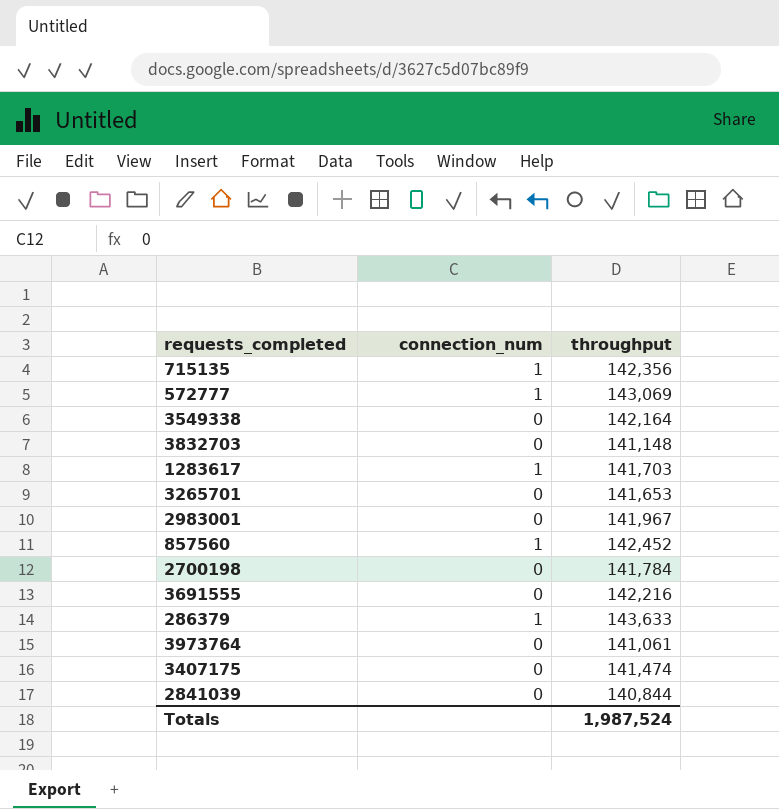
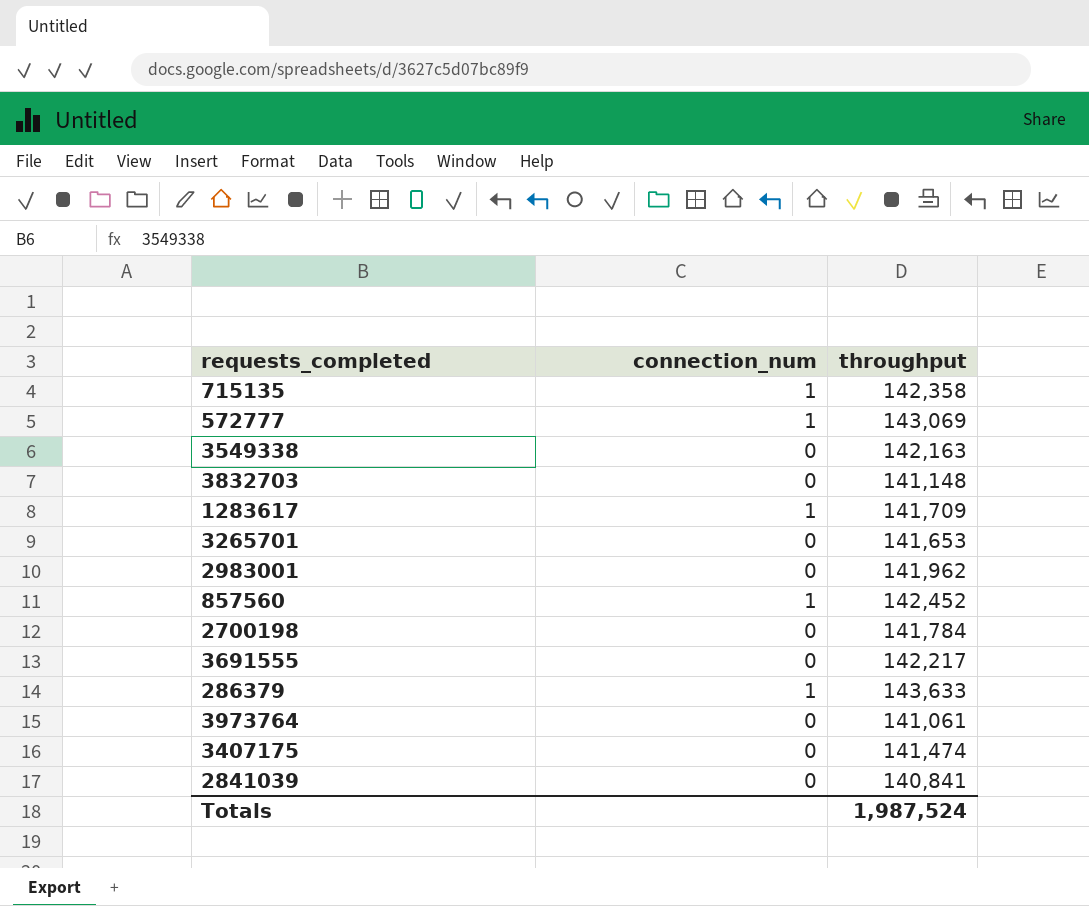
715135 | throughput: 142,356 -> 142,358
3549338 | throughput: 142,164 -> 142,163
1283617 | throughput: 141,703 -> 141,709
2983001 | throughput: 141,967 -> 141,962
3691555 | throughput: 142,216 -> 142,217
2841039 | throughput: 140,844 -> 140,841

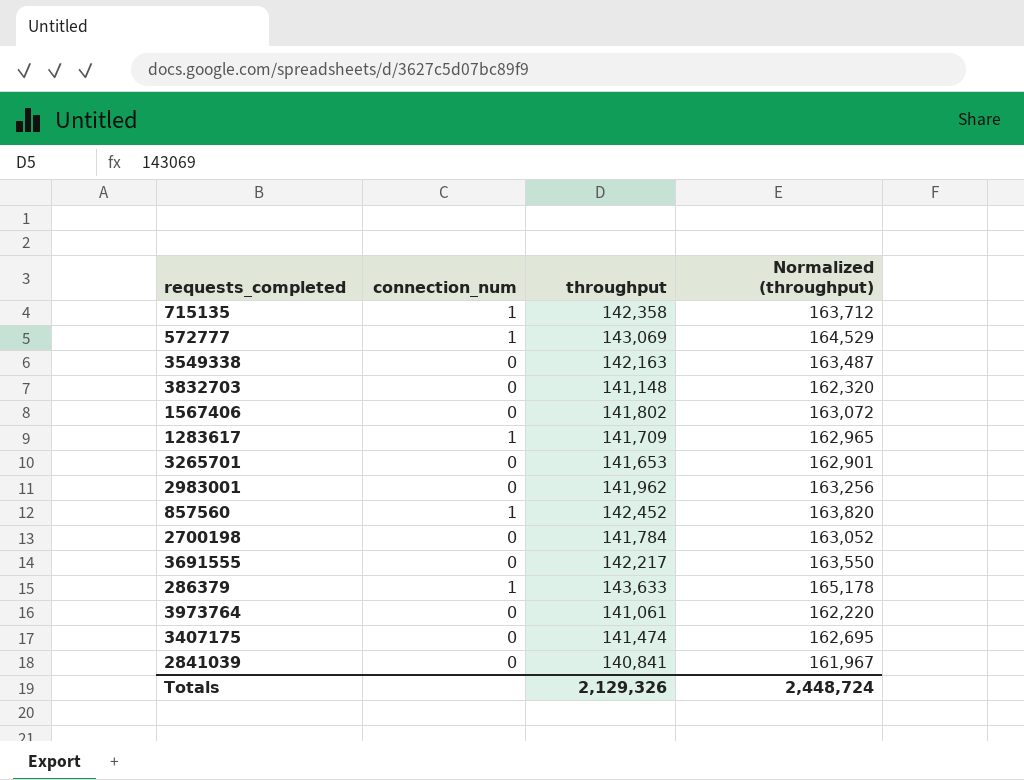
column Normalized (throughput) | formula: none -> [throughput] * 1.15
row 1567406: none -> 0 | 141,802 | 163,072
Totals | throughput: 1,987,524 -> 2,129,326

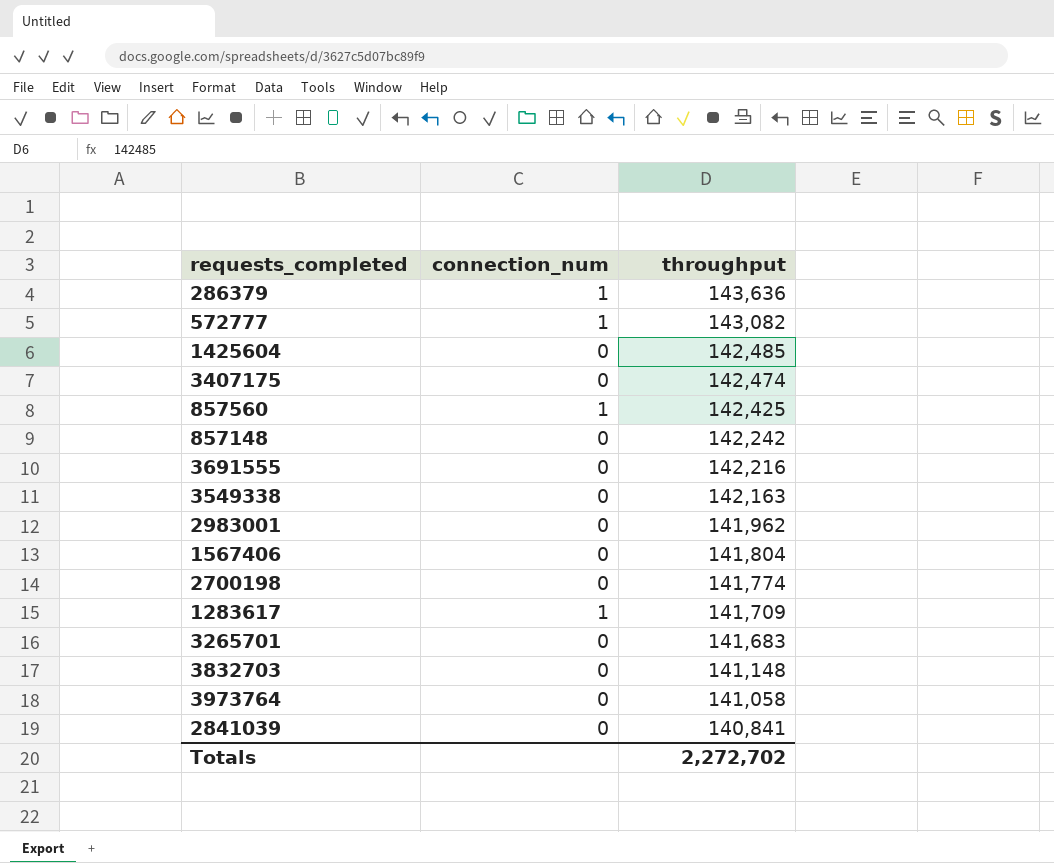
row order: none -> throughput descending
column Normalized (throughput) | formula: [throughput] * 1.15 -> none
row 715135: 1 | 142,358 | 163,712 -> none
286379 | throughput: 143,633 -> 143,636
572777 | throughput: 143,069 -> 143,082
row 1425604: none -> 0 | 142,485
3407175 | throughput: 141,474 -> 142,474
857560 | throughput: 142,452 -> 142,425
row 857148: none -> 0 | 142,242
3691555 | throughput: 142,217 -> 142,216
1567406 | throughput: 141,802 -> 141,804
2700198 | throughput: 141,784 -> 141,774
3265701 | throughput: 141,653 -> 141,683
3973764 | throughput: 141,061 -> 141,058
Totals | throughput: 2,129,326 -> 2,272,702

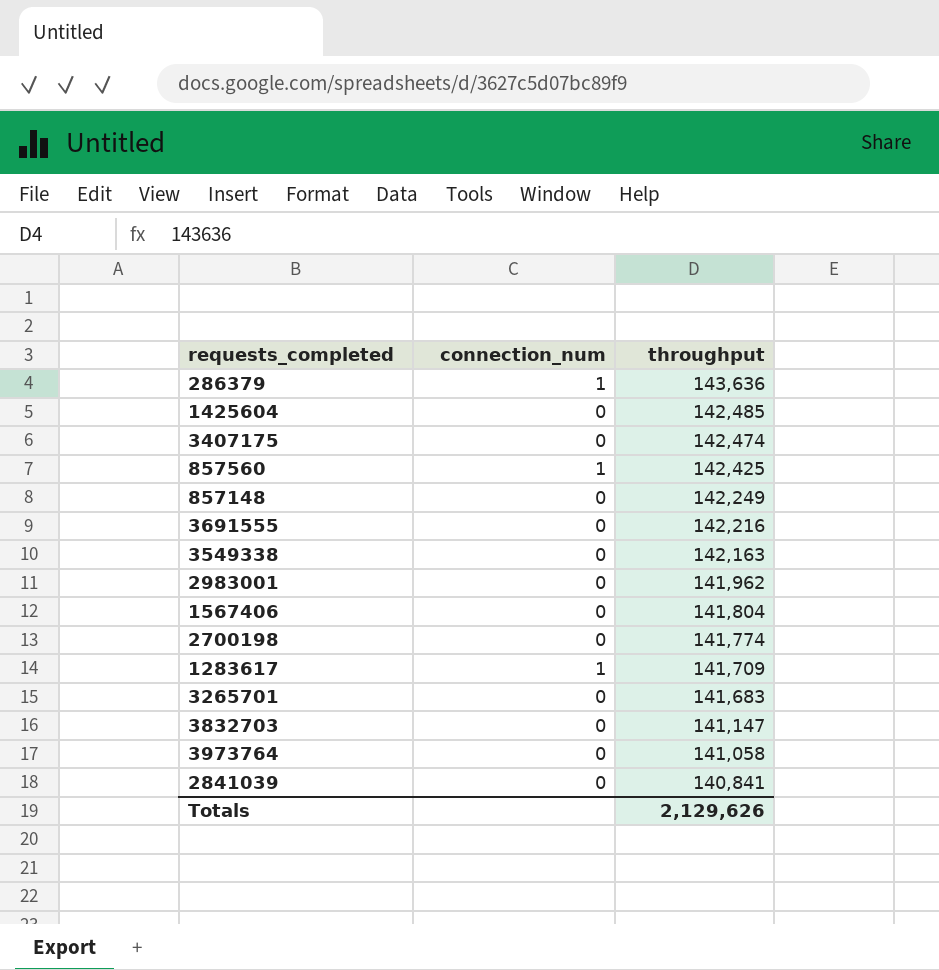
row 572777: 1 | 143,082 -> none
857148 | throughput: 142,242 -> 142,249
3832703 | throughput: 141,148 -> 141,147
Totals | throughput: 2,272,702 -> 2,129,626

